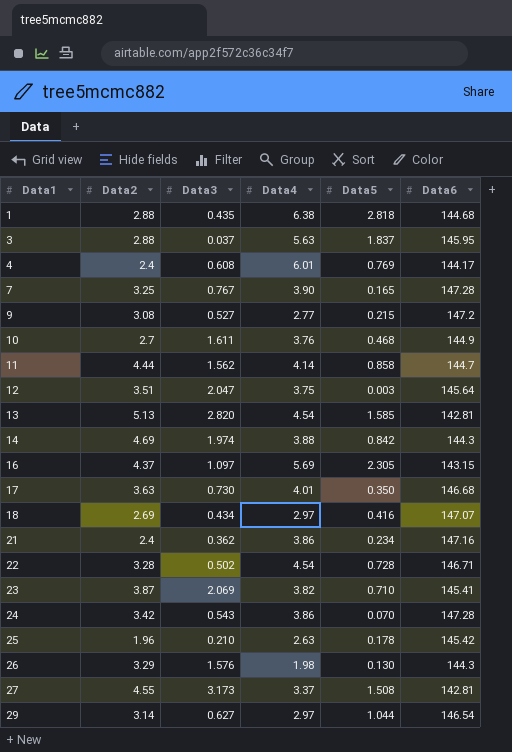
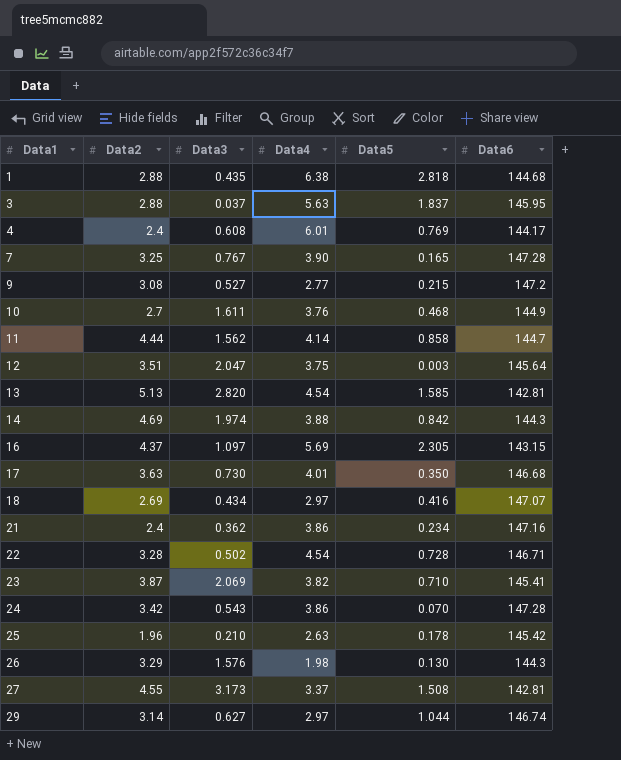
29 | Data6: 146.54 -> 146.74

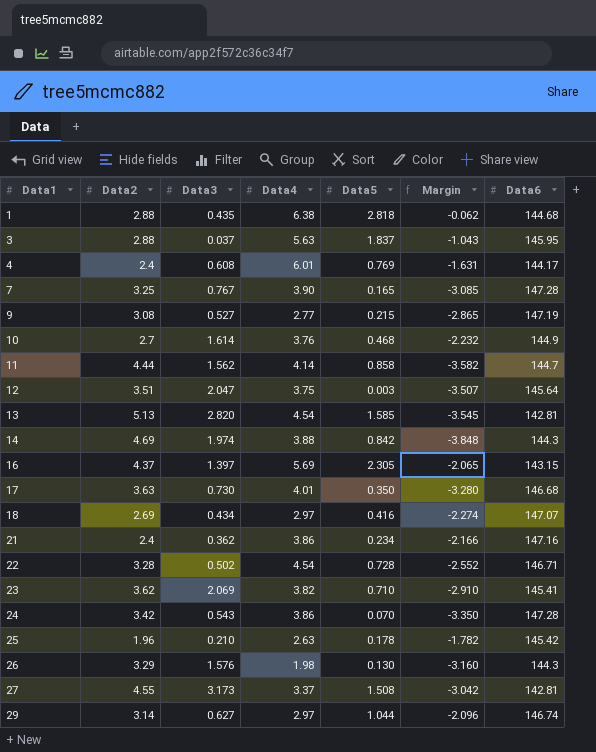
column Margin | formula: none -> [Data5] - [Data2]
9 | Data6: 147.2 -> 147.19
10 | Data3: 1.611 -> 1.614
16 | Data3: 1.097 -> 1.397
23 | Data2: 3.87 -> 3.62

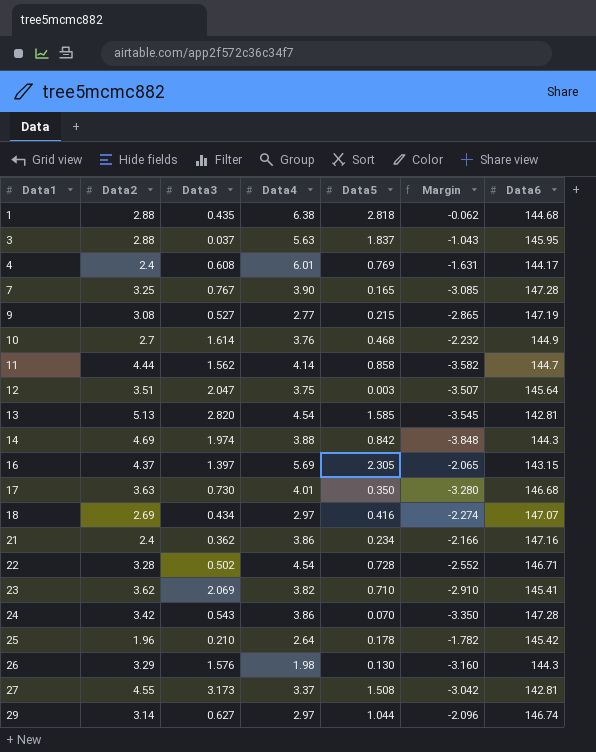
25 | Data4: 2.63 -> 2.64

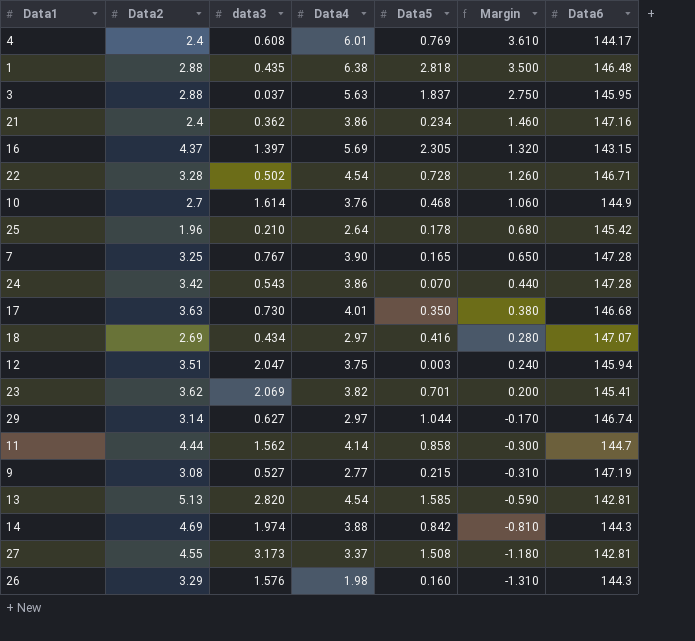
row order: Data1 ascending -> Margin descending
column name: Data3 -> data3
column Margin | formula: [Data5] - [Data2] -> [Data4] - [Data2]
1 | Data6: 144.68 -> 146.48
12 | Data6: 145.64 -> 145.94
23 | Data5: 0.710 -> 0.701
26 | Data5: 0.130 -> 0.160

